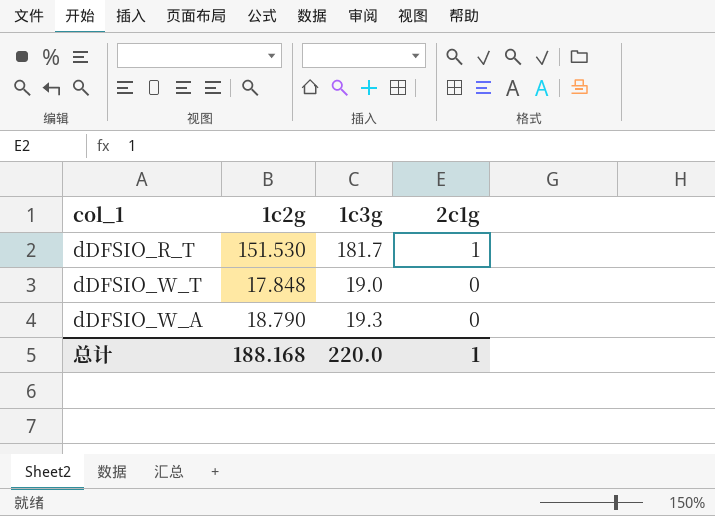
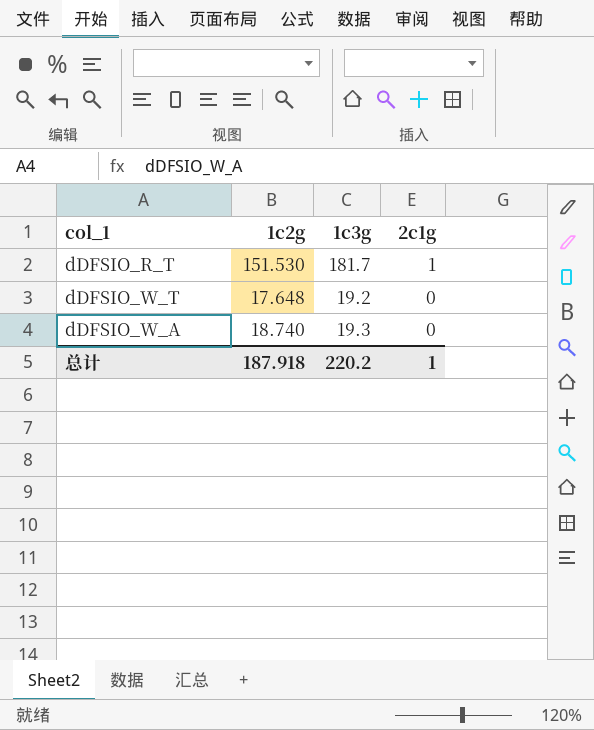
dDFSIO_W_T | 1c2g: 17.848 -> 17.648
dDFSIO_W_T | 1c3g: 19.0 -> 19.2
dDFSIO_W_A | 1c2g: 18.790 -> 18.740
总计 | 1c2g: 188.168 -> 187.918
总计 | 1c3g: 220.0 -> 220.2

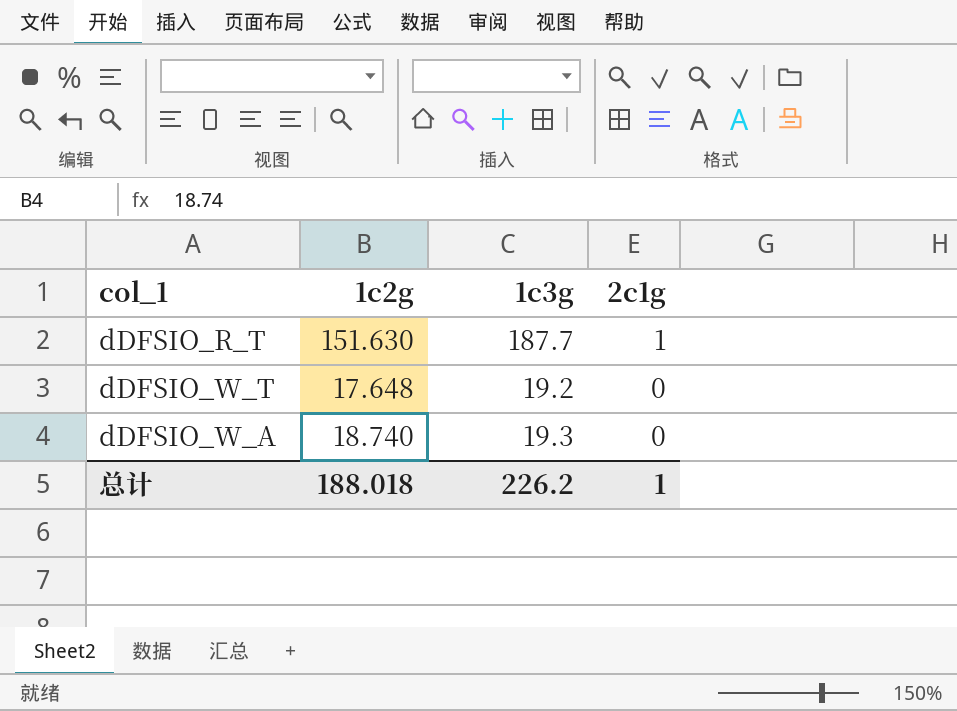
dDFSIO_R_T | 1c2g: 151.530 -> 151.630
dDFSIO_R_T | 1c3g: 181.7 -> 187.7
总计 | 1c2g: 187.918 -> 188.018
总计 | 1c3g: 220.2 -> 226.2

